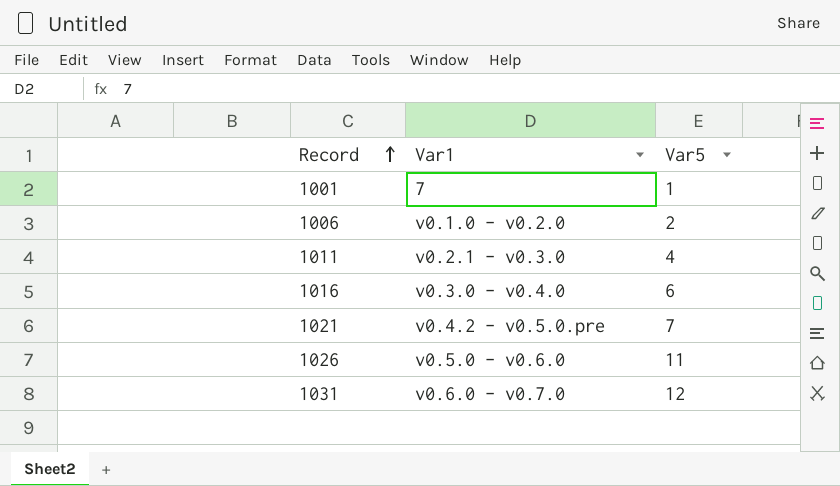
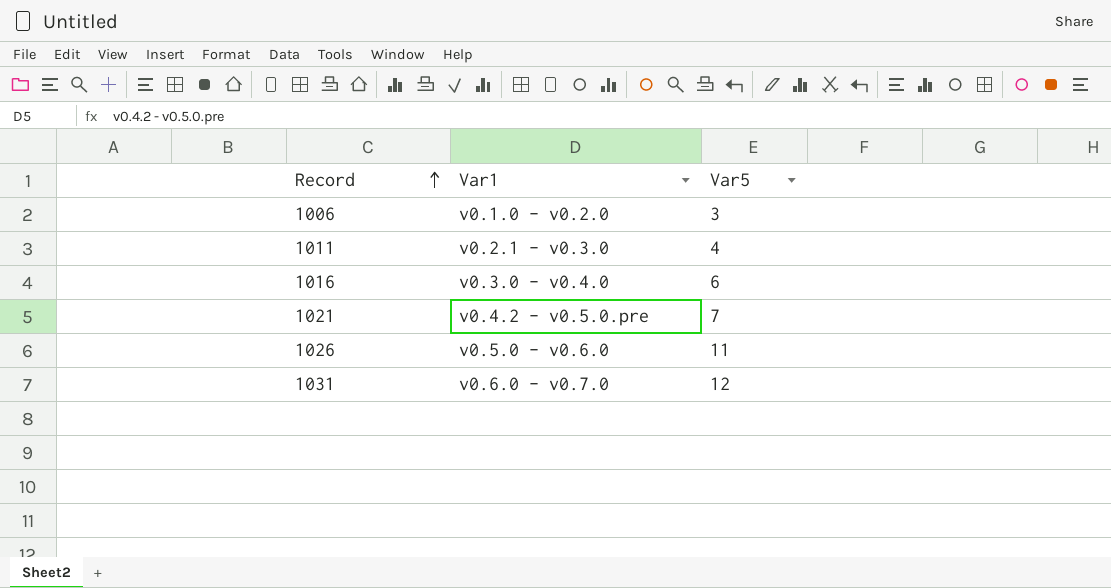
row 1001: 7 | 1 -> none
1006 | Var5: 2 -> 3

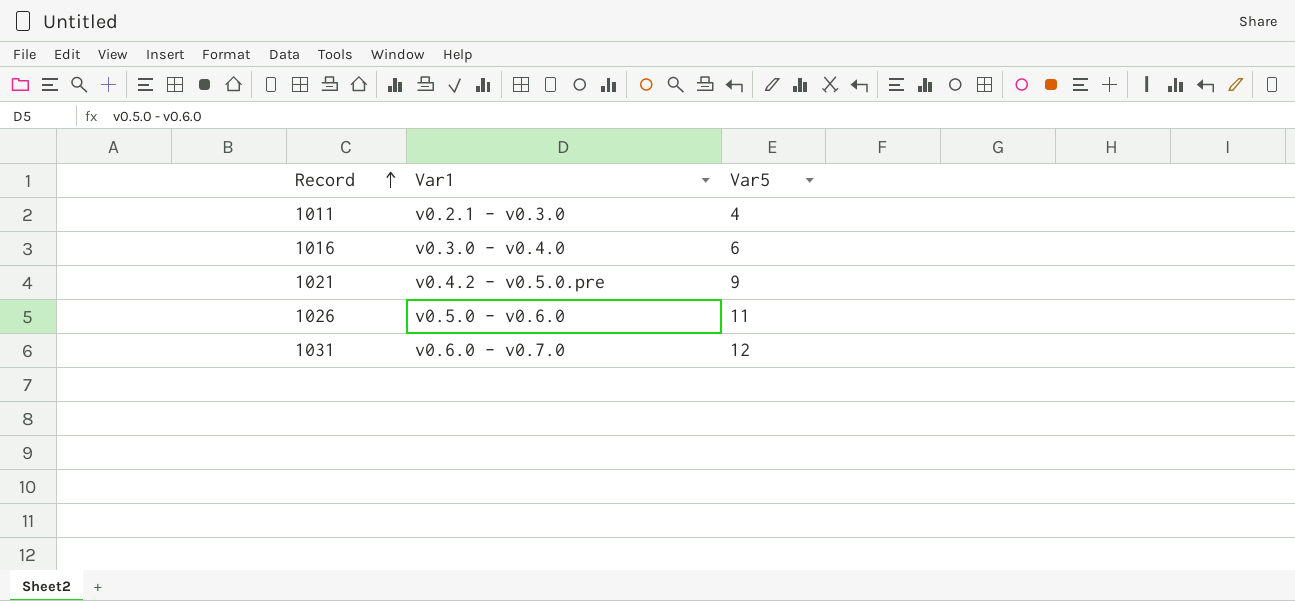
row 1006: v0.1.0 - v0.2.0 | 3 -> none
1021 | Var5: 7 -> 9

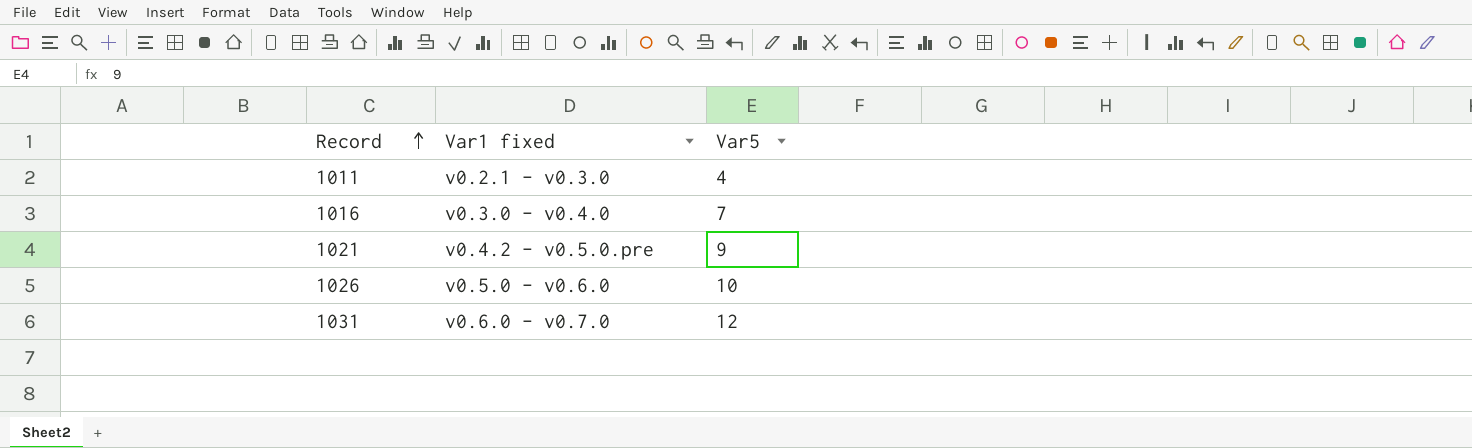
column name: Var1 -> Var1 fixed
1016 | Var5: 6 -> 7
1026 | Var5: 11 -> 10

